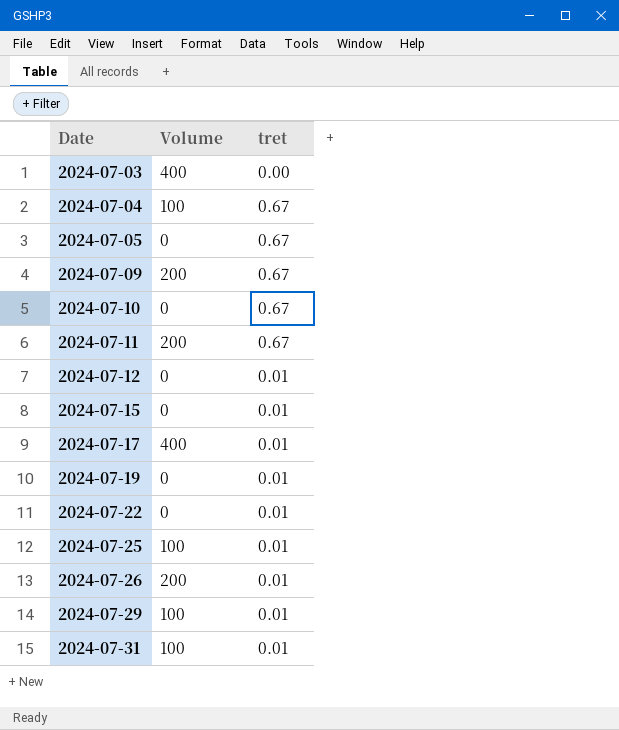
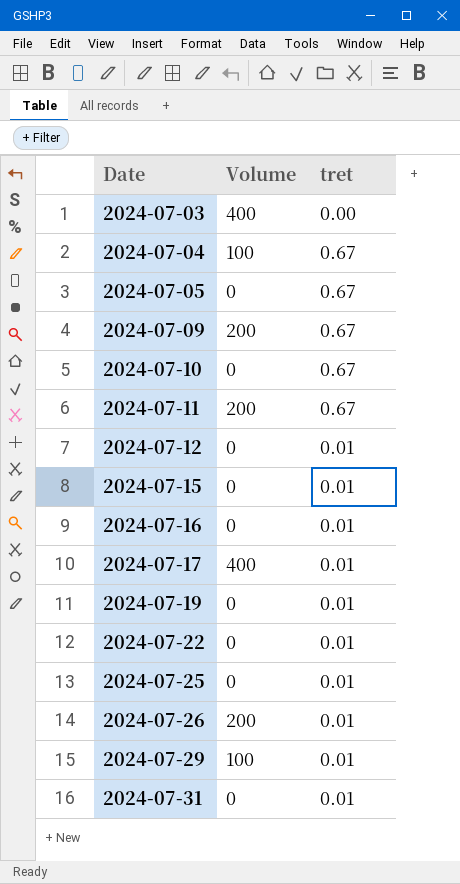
row 2024-07-16: none -> 0 | 0.01
2024-07-25 | Volume: 100 -> 0
2024-07-31 | Volume: 100 -> 0

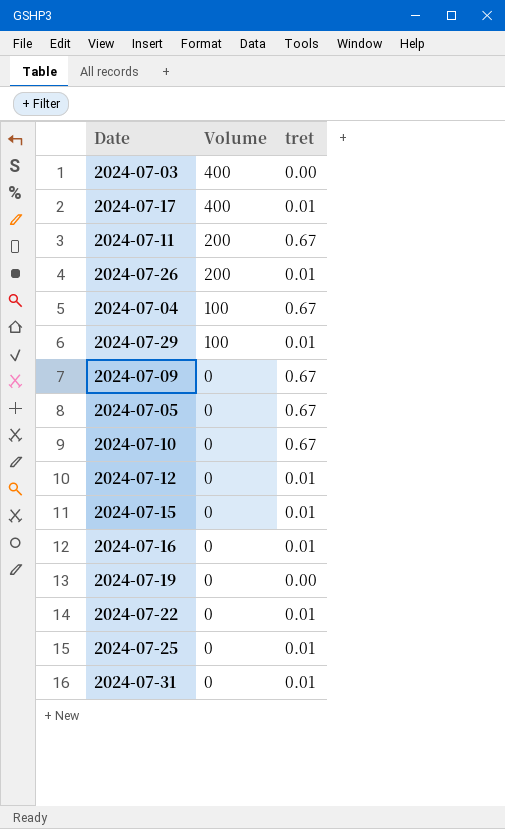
row order: Date ascending -> Volume descending
2024-07-09 | Volume: 200 -> 0
2024-07-19 | tret: 0.01 -> 0.00

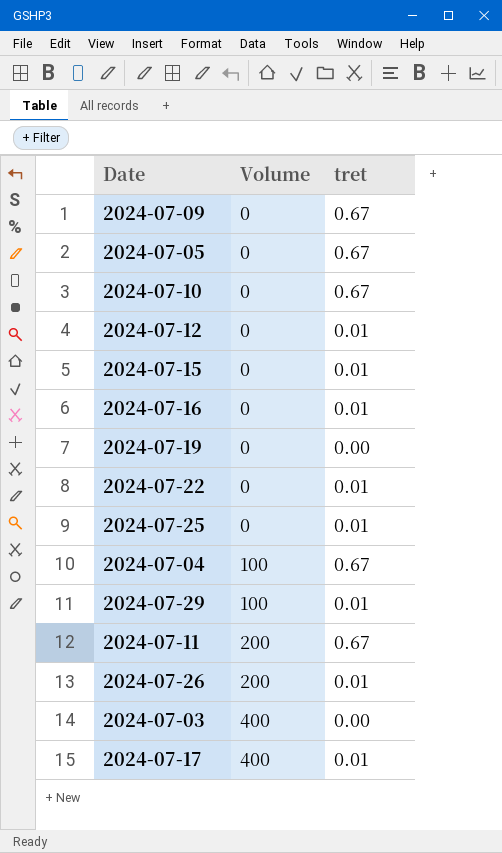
row order: Volume descending -> Volume ascending
row 2024-07-31: 0 | 0.01 -> none

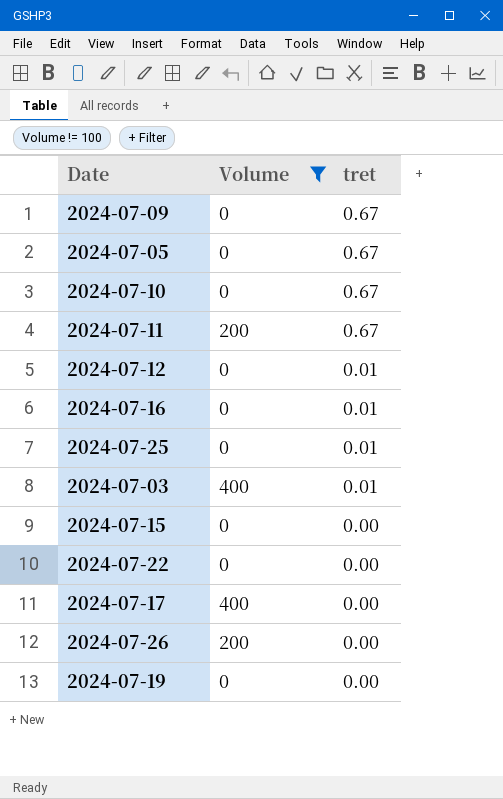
filter: none -> Volume != 100
row order: Volume ascending -> tret descending
2024-07-03 | tret: 0.00 -> 0.01
2024-07-15 | tret: 0.01 -> 0.00
2024-07-22 | tret: 0.01 -> 0.00
2024-07-17 | tret: 0.01 -> 0.00
2024-07-26 | tret: 0.01 -> 0.00

